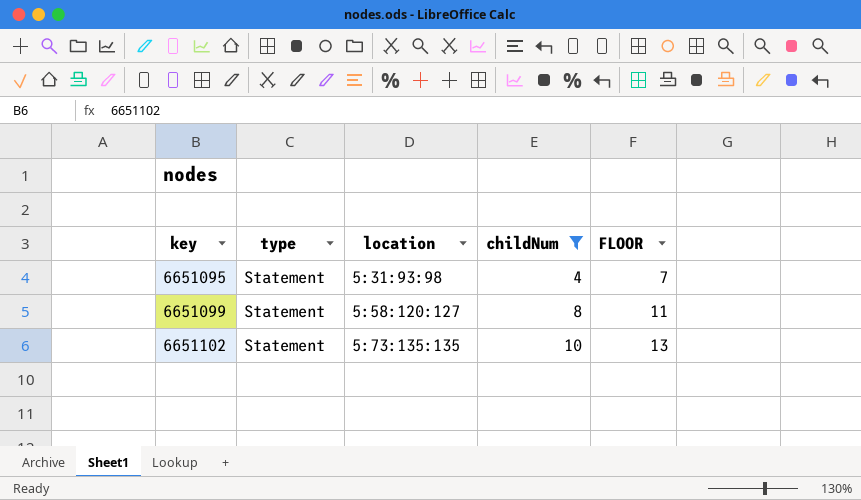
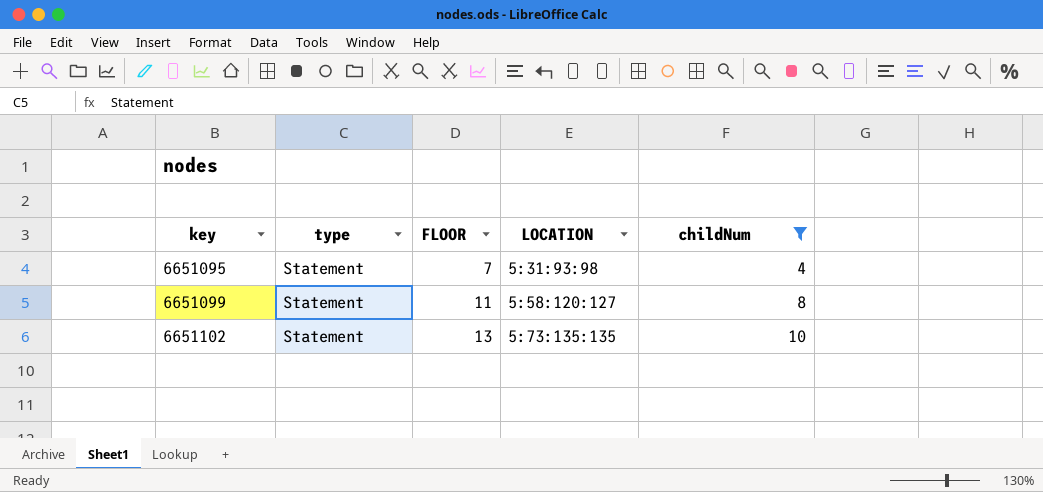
column FLOOR | position: 5 -> 3
column name: location -> LOCATION

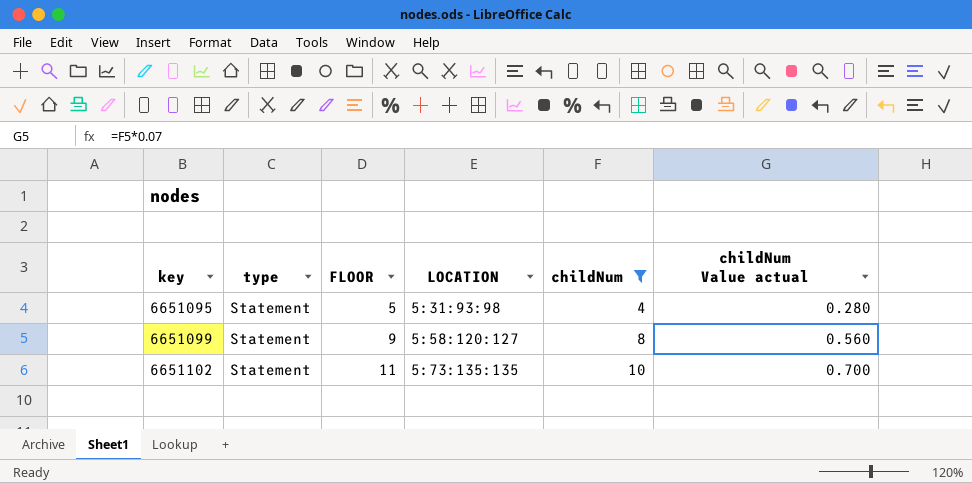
column FLOOR | formula: [childNum] + 3 -> [childNum] + 1
column childNum Value actual | formula: none -> [childNum] * 0.07

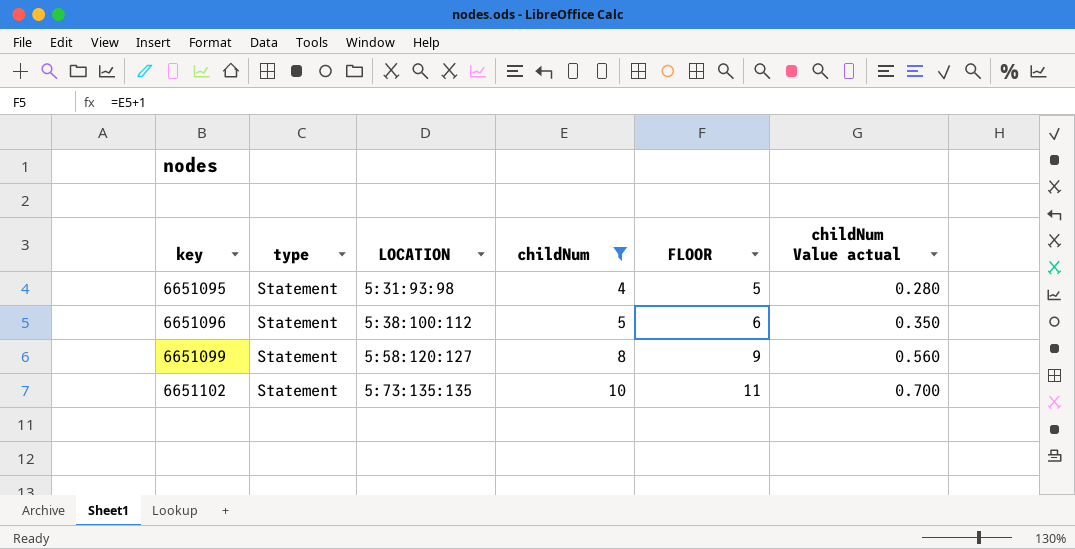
column FLOOR | position: 3 -> 5
row 6651096: none -> Statement | 5:38:100:112 | 5 | 6 | 0.350

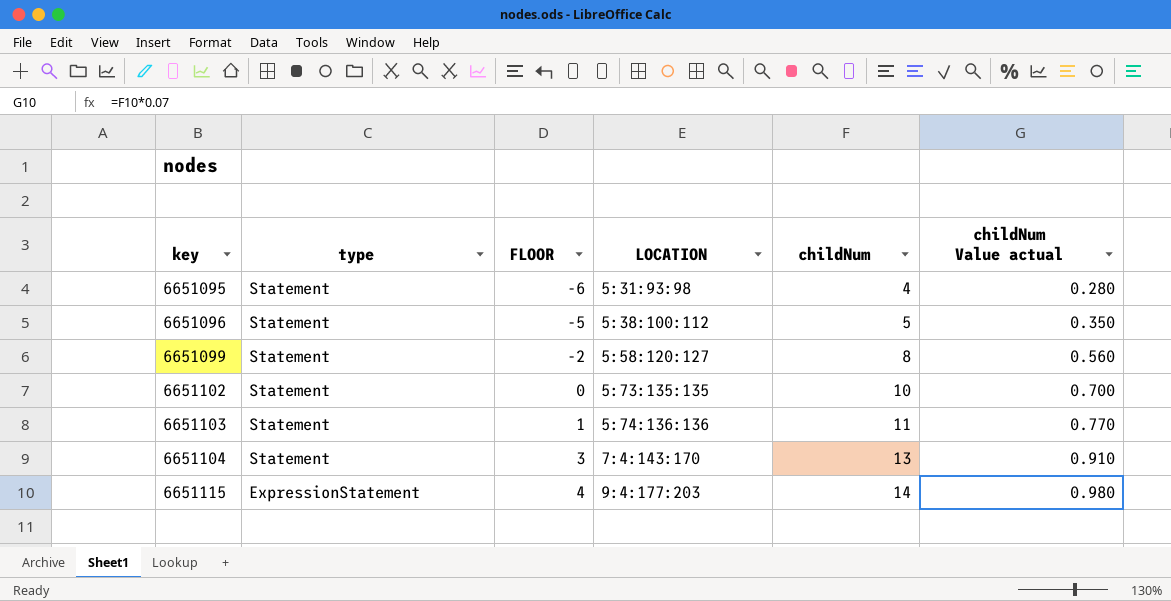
filter: childNum <= 10 -> none
column FLOOR | formula: [childNum] + 1 -> [childNum] - 10
column FLOOR | position: 5 -> 3

